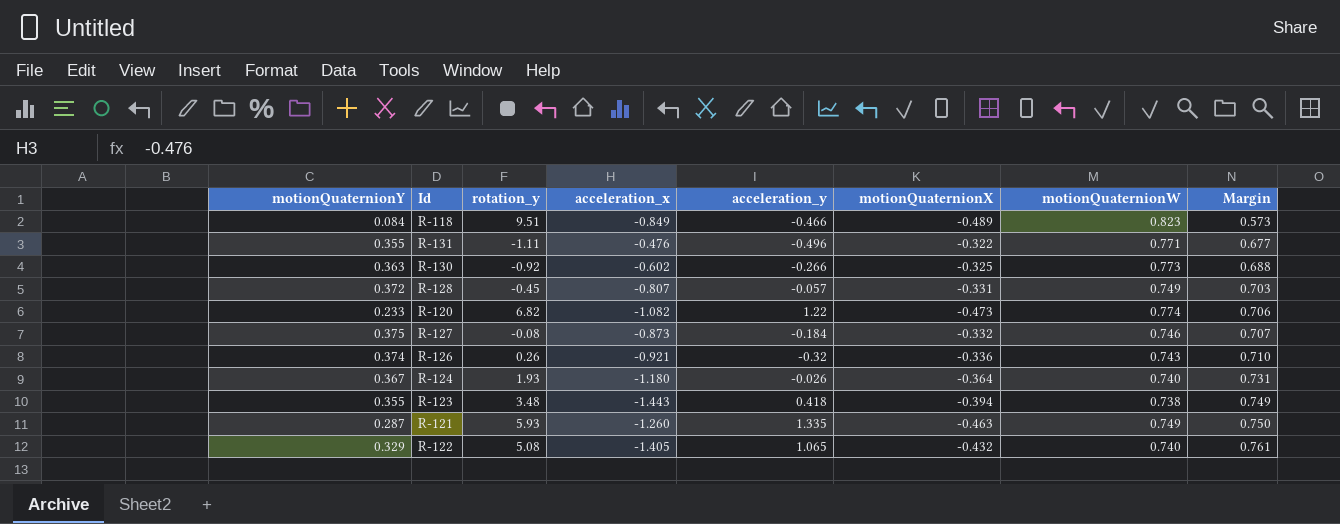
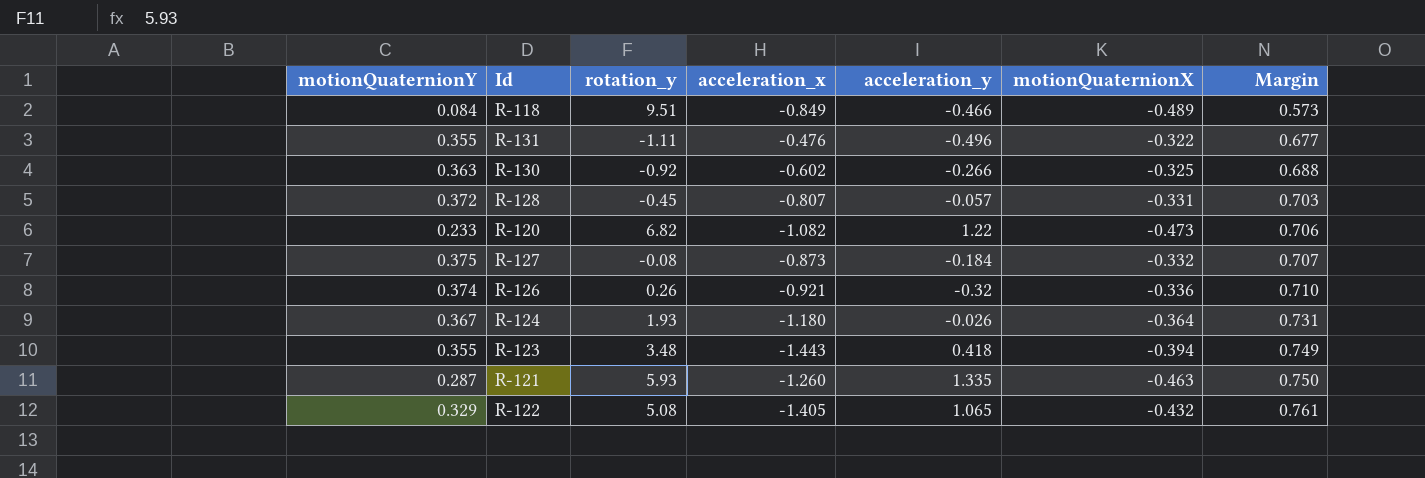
column motionQuaternionW | position: 7 -> none

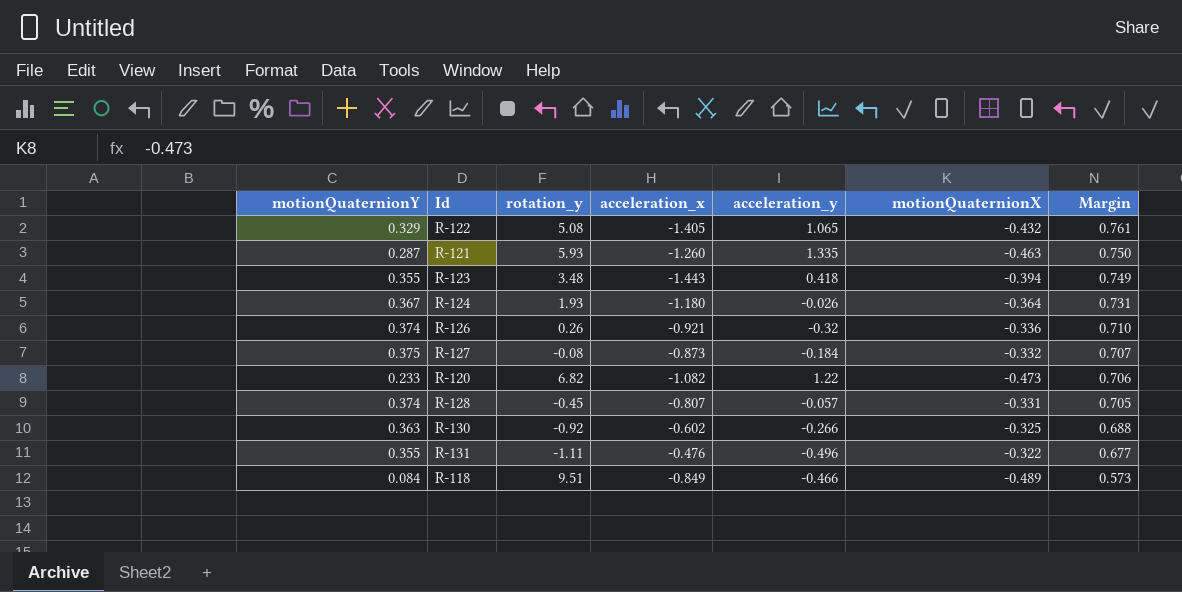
row order: Margin ascending -> Margin descending
R-128 | motionQuaternionY: 0.372 -> 0.374
R-128 | Margin: 0.703 -> 0.705

